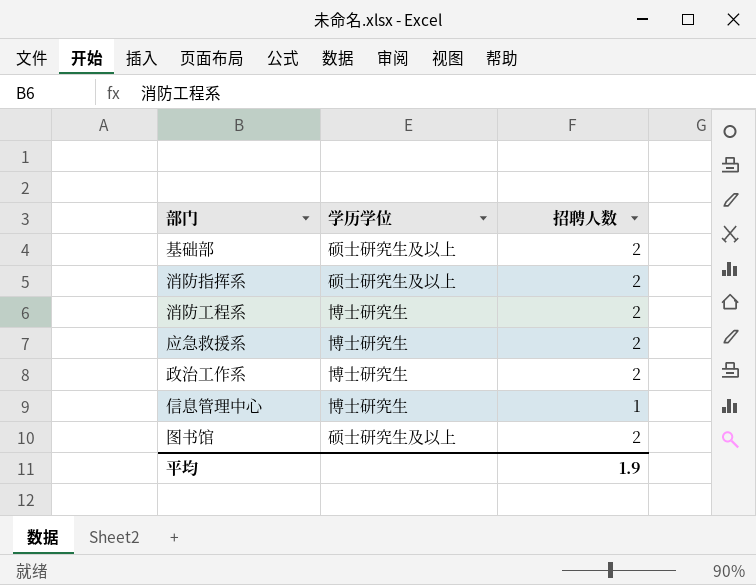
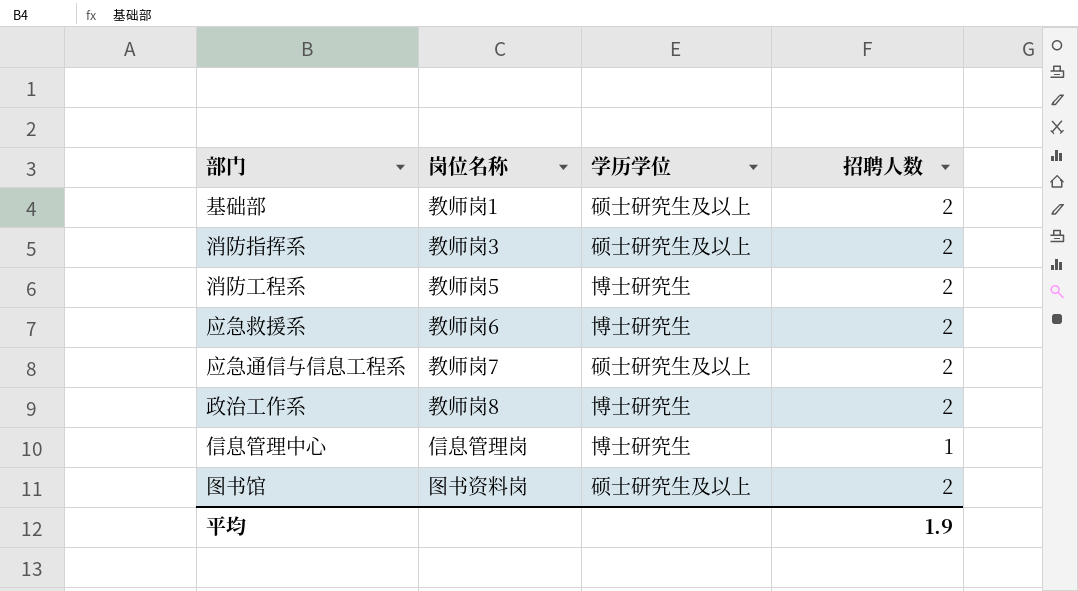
column 岗位名称 | position: none -> 2
row 应急通信与信息工程系: none -> 教师岗7 | 硕士研究生及以上 | 2

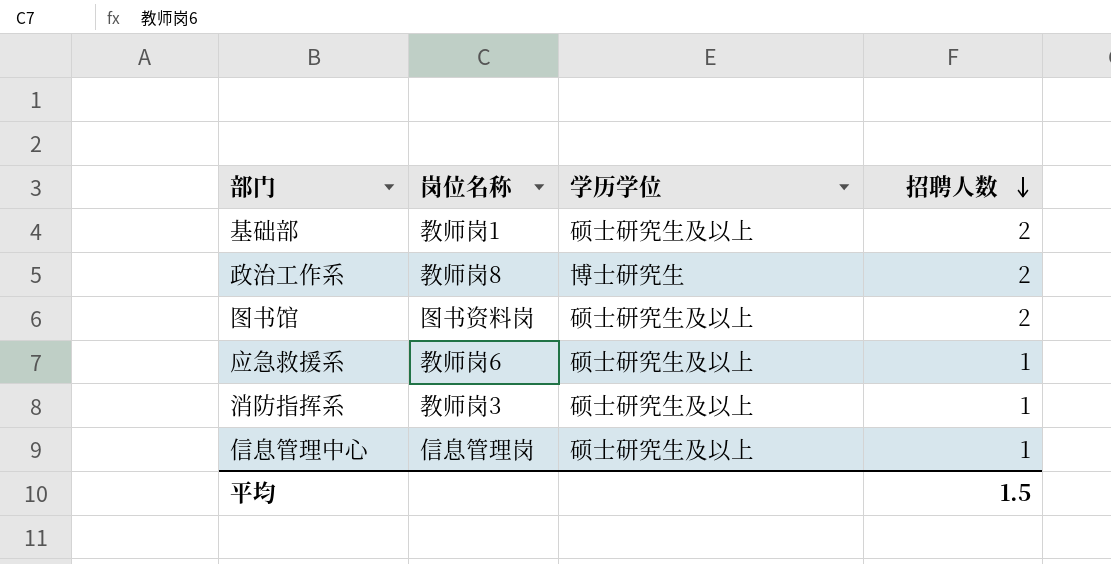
row order: none -> 招聘人数 descending
row 消防工程系: 教师岗5 | 博士研究生 | 2 -> none
row 应急通信与信息工程系: 教师岗7 | 硕士研究生及以上 | 2 -> none
应急救援系 | 学历学位: 博士研究生 -> 硕士研究生及以上
应急救援系 | 招聘人数: 2 -> 1
消防指挥系 | 招聘人数: 2 -> 1
信息管理中心 | 学历学位: 博士研究生 -> 硕士研究生及以上
平均 | 招聘人数: 1.9 -> 1.5

